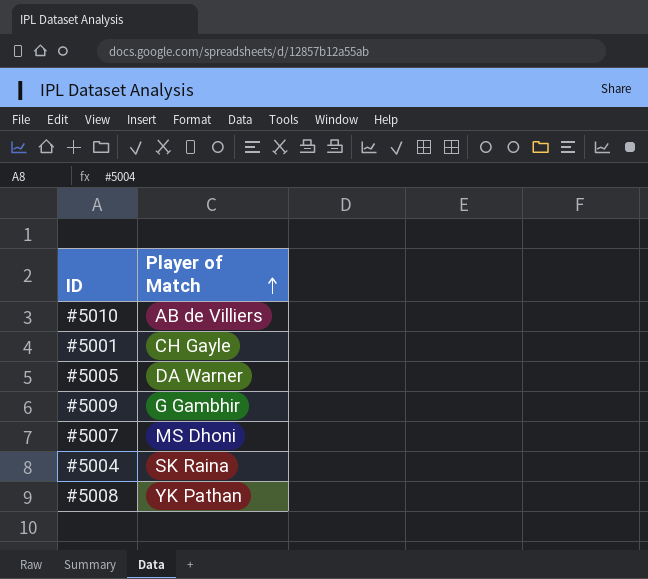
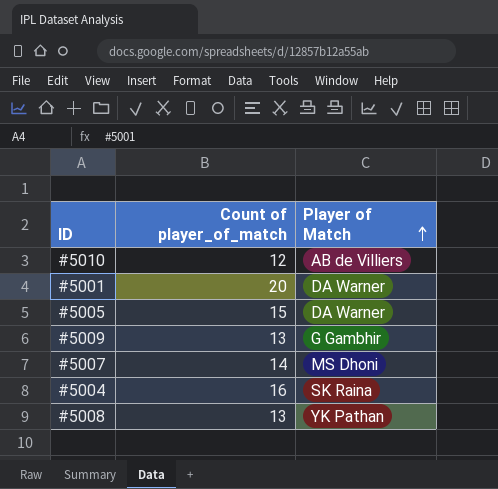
column Count of player_of_match | position: none -> 2
#5001 | Player of Match: CH Gayle -> DA Warner

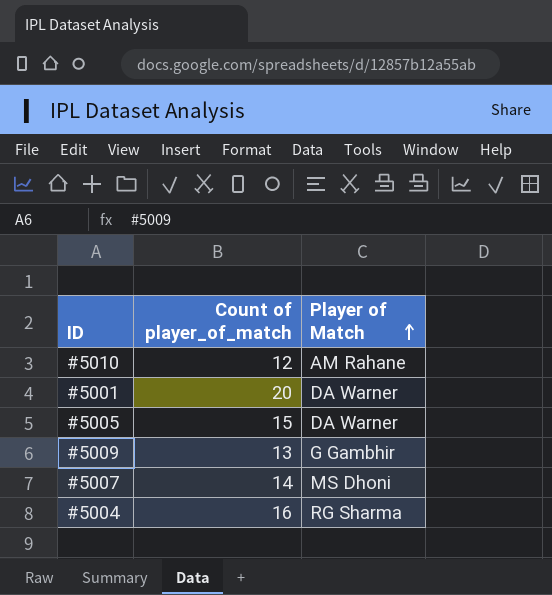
row #5008: 13 | YK Pathan -> none
#5010 | Player of Match: AB de Villiers -> AM Rahane
#5004 | Player of Match: SK Raina -> RG Sharma

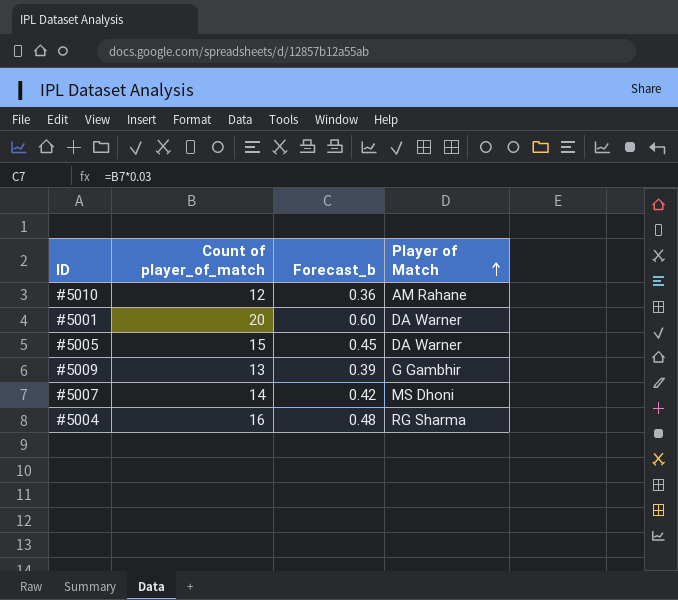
column Forecast_b | formula: none -> [Count of player_of_match] * 0.03

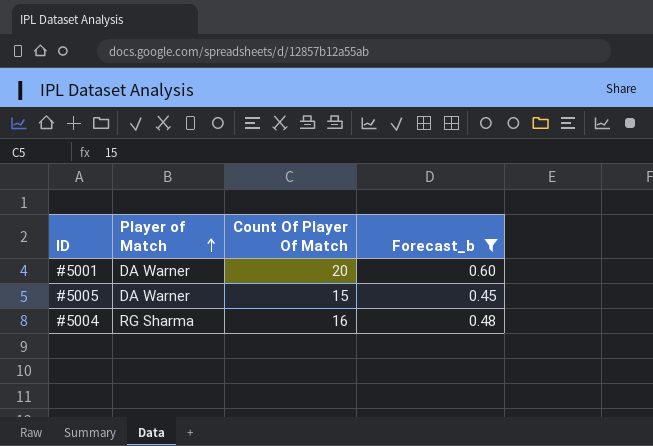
filter: none -> Forecast_b >= 0.45
column Player of Match | position: 4 -> 2
column name: Count of player_of_match -> Count Of Player Of Match

